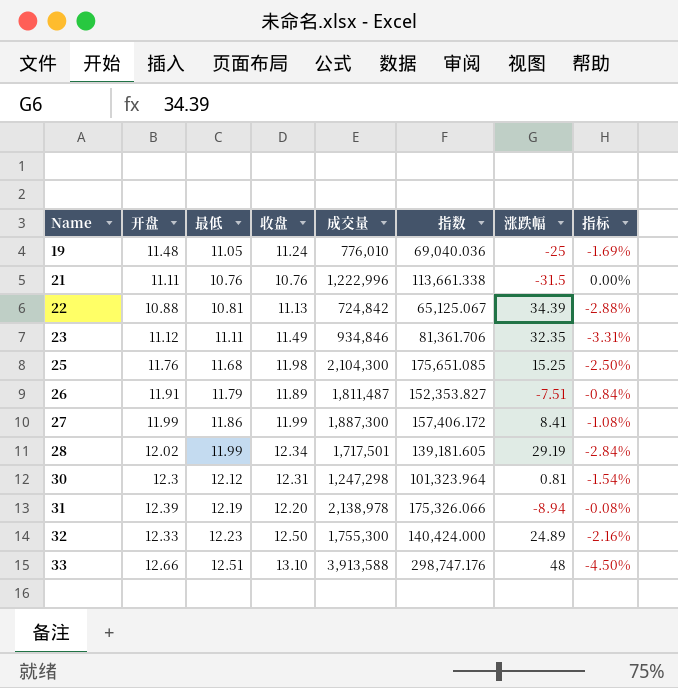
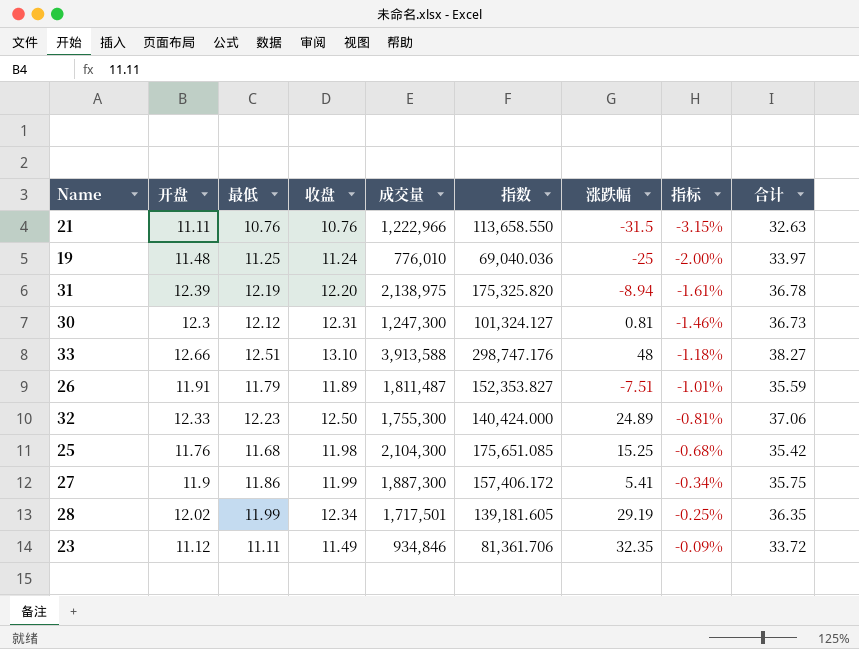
row order: Name ascending -> 指标 ascending
column 指标 | formula: ([最低] - [收盘]) / [收盘] -> ([最低] - [开盘]) / [开盘]
column 合计 | formula: none -> [开盘] + [最低] + [收盘]
row 22: 10.88 | 10.81 | 11.13 | 724,842 | 65,125.067 | 34.39 | -2.88% -> none
21 | 成交量: 1,222,996 -> 1,222,966
21 | 指数: 113,661.338 -> 113,658.550
19 | 最低: 11.05 -> 11.25
31 | 成交量: 2,138,978 -> 2,138,975
31 | 指数: 175,326.066 -> 175,325.820
30 | 成交量: 1,247,298 -> 1,247,300
30 | 指数: 101,323.964 -> 101,324.127
27 | 开盘: 11.99 -> 11.9
27 | 涨跌幅: 8.41 -> 5.41

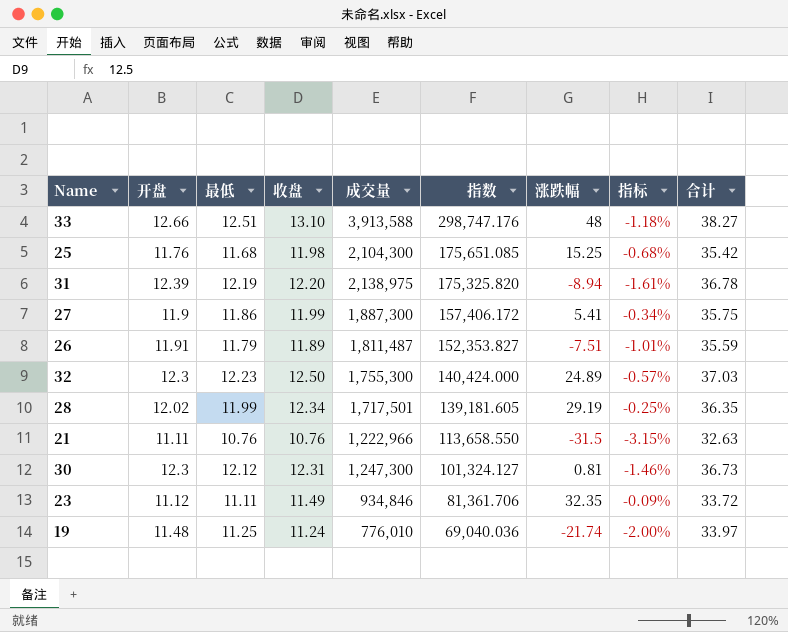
row order: 指标 ascending -> 指数 descending
32 | 开盘: 12.33 -> 12.3
32 | 指标: -0.81% -> -0.57%
32 | 合计: 37.06 -> 37.03
19 | 涨跌幅: -25 -> -21.74

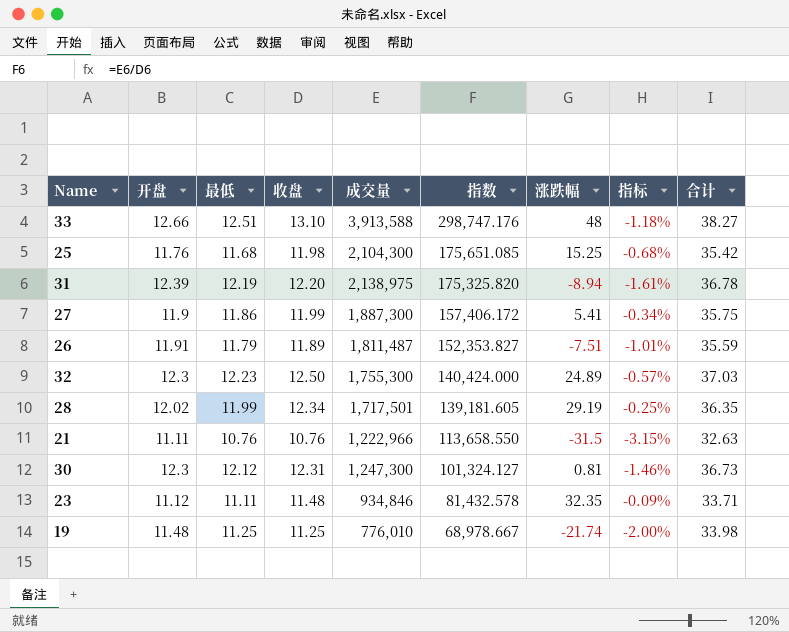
23 | 收盘: 11.49 -> 11.48
23 | 指数: 81,361.706 -> 81,432.578
23 | 合计: 33.72 -> 33.71
19 | 收盘: 11.24 -> 11.25
19 | 指数: 69,040.036 -> 68,978.667
19 | 合计: 33.97 -> 33.98

